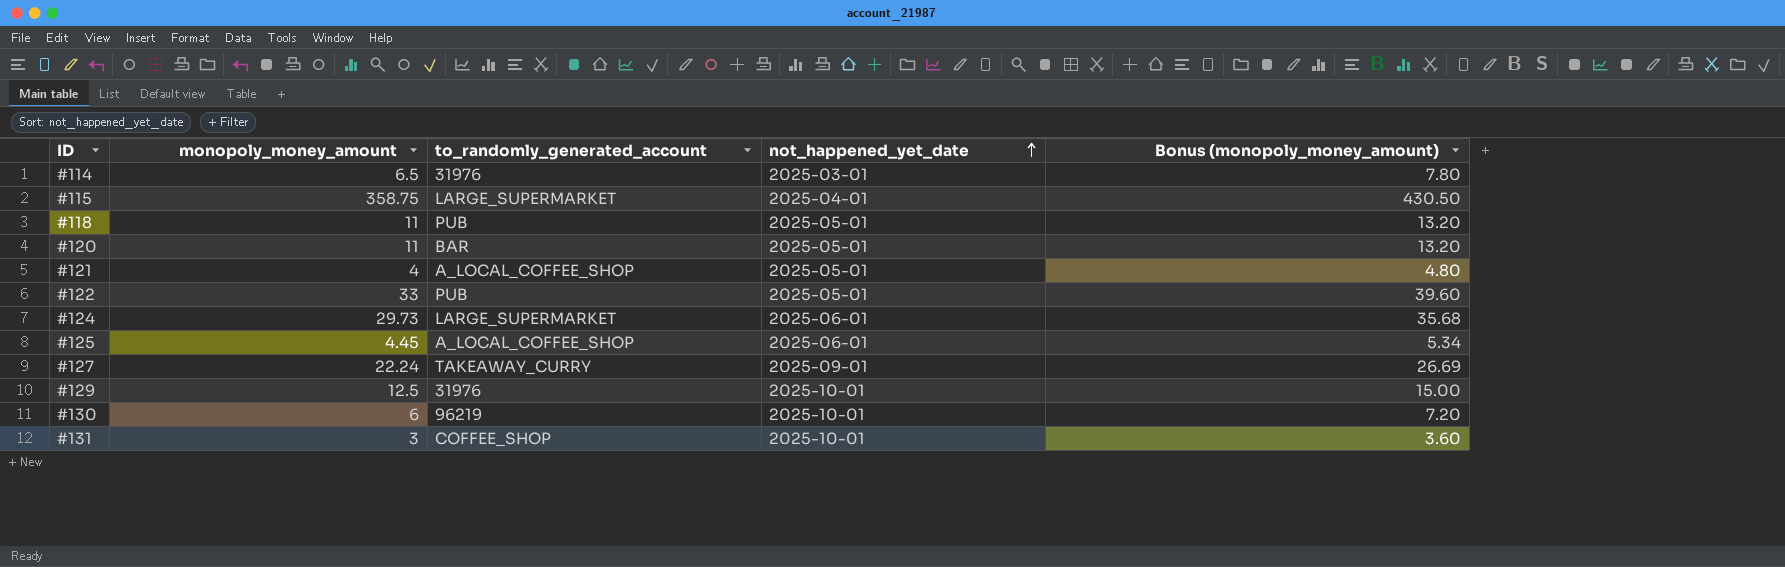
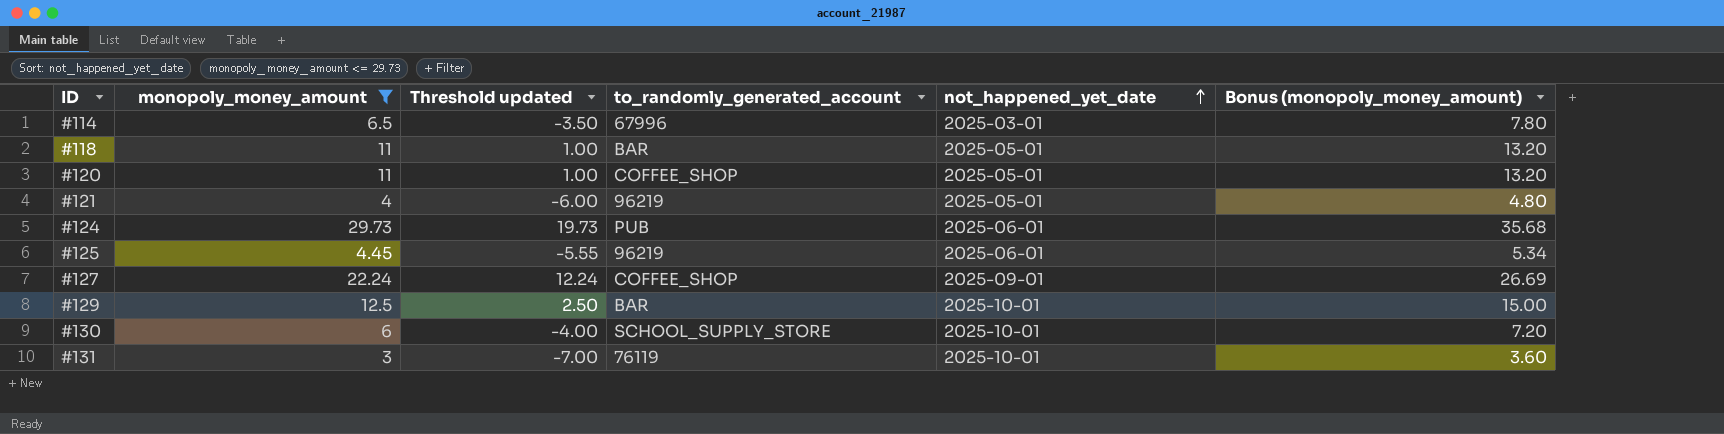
filter: none -> monopoly_money_amount <= 29.73
column Threshold updated | formula: none -> [monopoly_money_amount] - 10
#114 | to_randomly_generated_account: 31976 -> 67996
#118 | to_randomly_generated_account: PUB -> BAR
#120 | to_randomly_generated_account: BAR -> COFFEE_SHOP
#121 | to_randomly_generated_account: A_LOCAL_COFFEE_SHOP -> 96219
#124 | to_randomly_generated_account: LARGE_SUPERMARKET -> PUB
#125 | to_randomly_generated_account: A_LOCAL_COFFEE_SHOP -> 96219
#127 | to_randomly_generated_account: TAKEAWAY_CURRY -> COFFEE_SHOP
#129 | to_randomly_generated_account: 31976 -> BAR
#130 | to_randomly_generated_account: 96219 -> SCHOOL_SUPPLY_STORE
#131 | to_randomly_generated_account: COFFEE_SHOP -> 76119

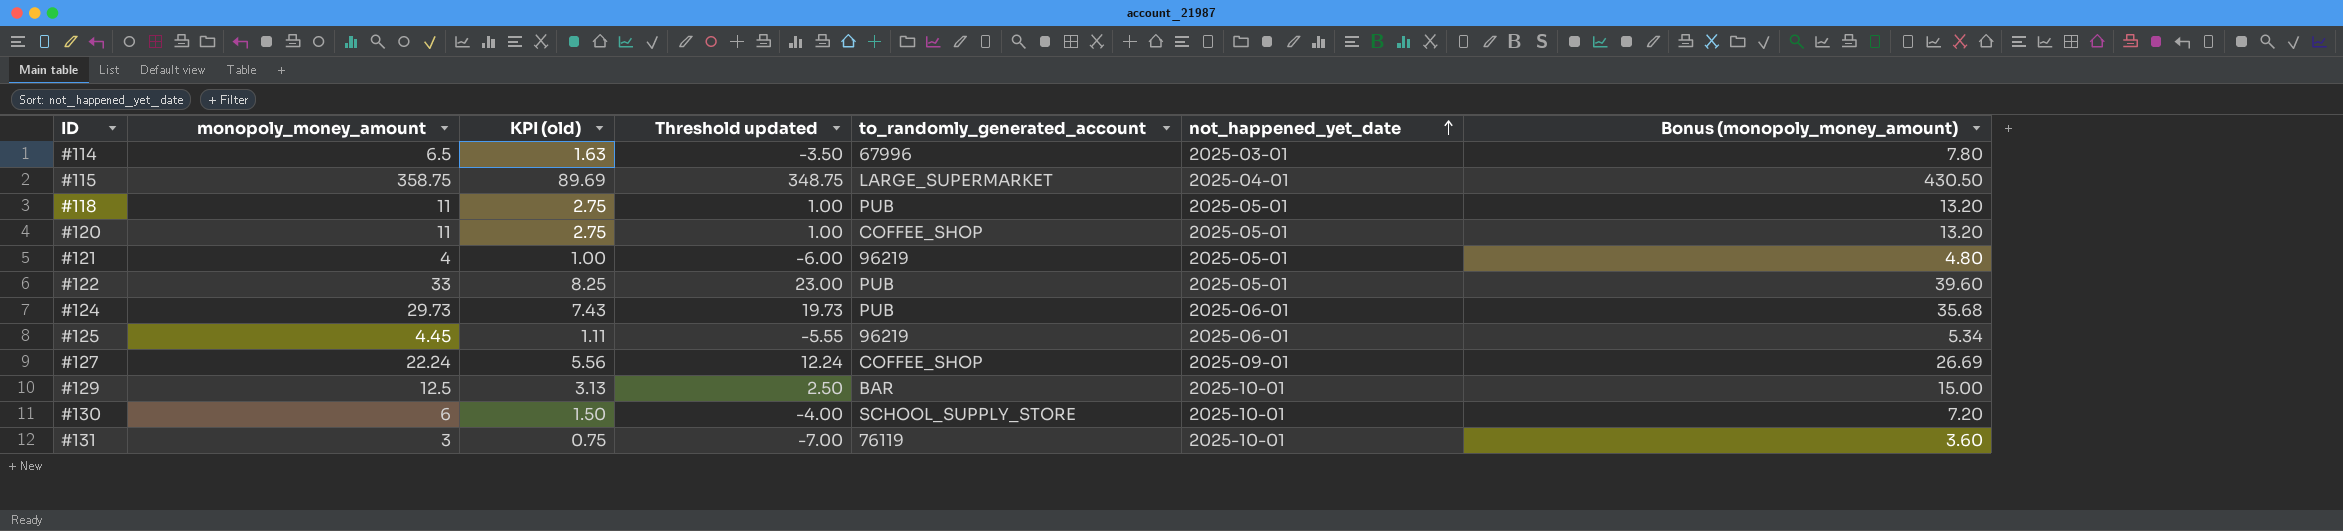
filter: monopoly_money_amount <= 29.73 -> none
column KPI (old) | formula: none -> [monopoly_money_amount] * 0.25
#118 | to_randomly_generated_account: BAR -> PUB

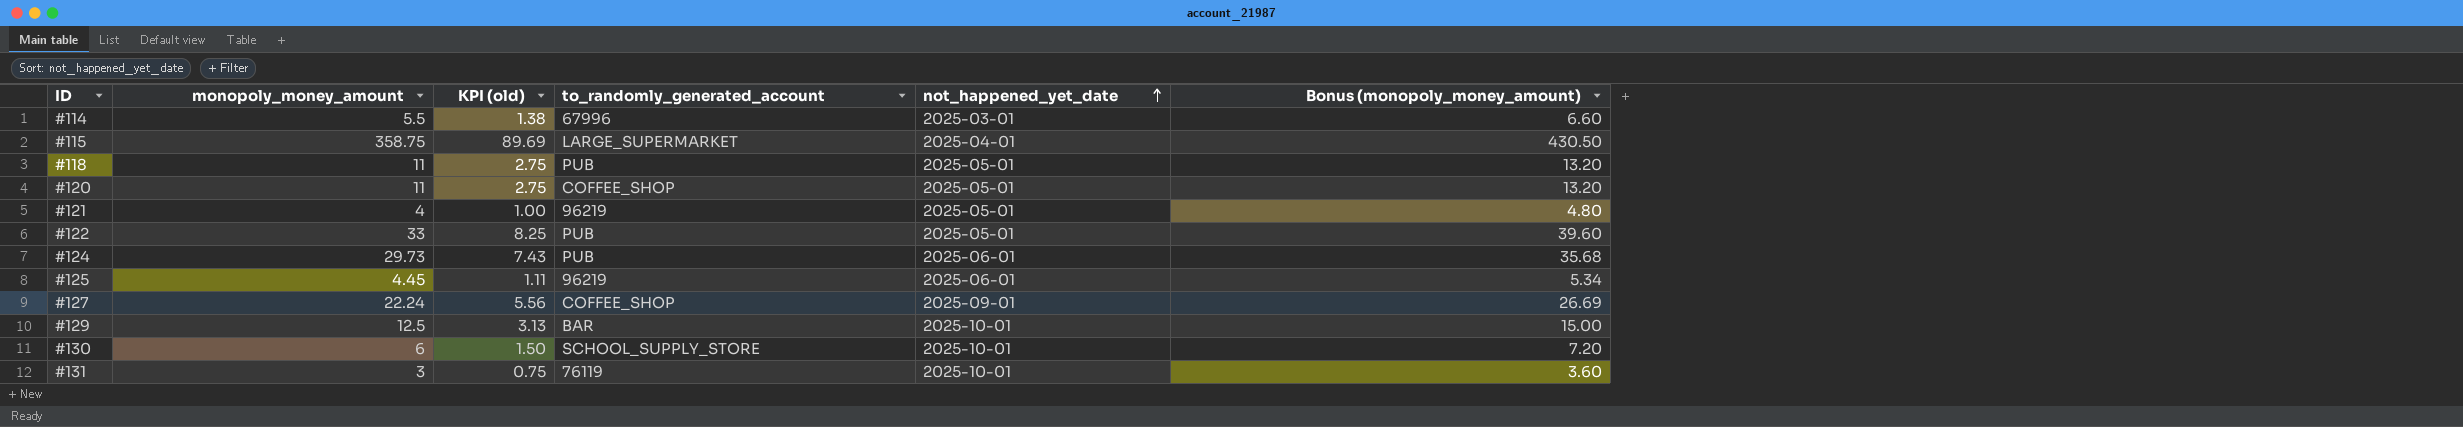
column Threshold updated | formula: [monopoly_money_amount] - 10 -> none
#114 | monopoly_money_amount: 6.5 -> 5.5
#114 | KPI (old): 1.63 -> 1.38
#114 | Bonus (monopoly_money_amount): 7.80 -> 6.60

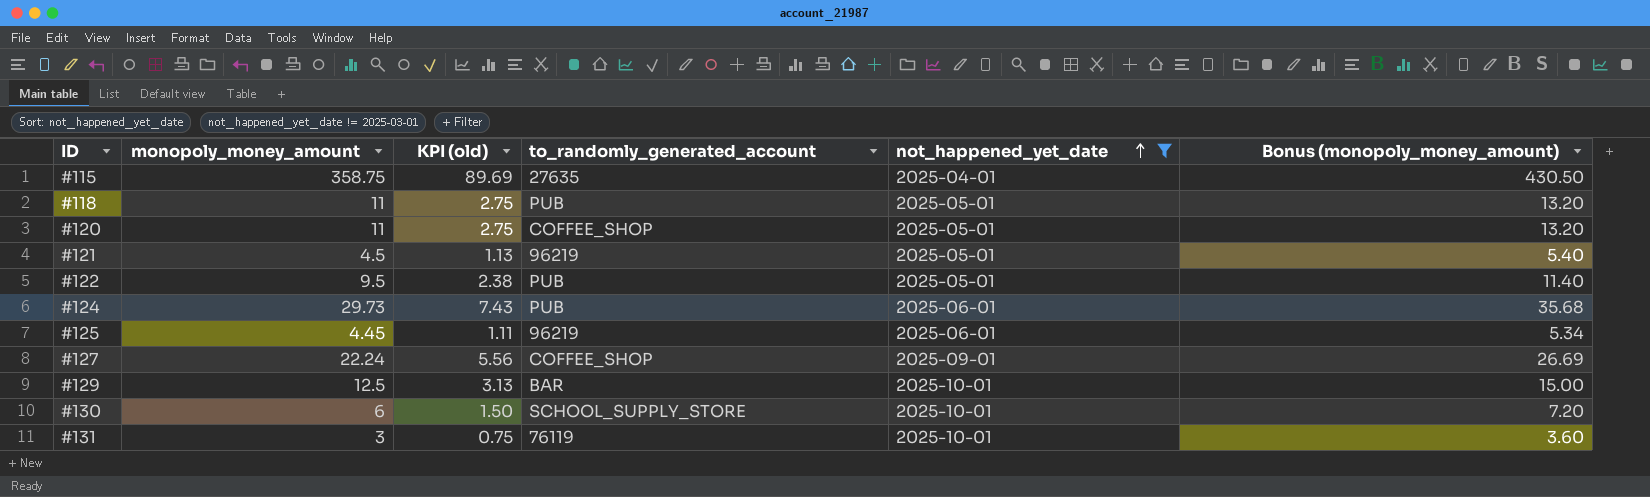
filter: none -> not_happened_yet_date != 2025-03-01
#115 | to_randomly_generated_account: LARGE_SUPERMARKET -> 27635
#121 | monopoly_money_amount: 4 -> 4.5
#121 | KPI (old): 1.00 -> 1.13
#121 | Bonus (monopoly_money_amount): 4.80 -> 5.40
#122 | monopoly_money_amount: 33 -> 9.5
#122 | KPI (old): 8.25 -> 2.38
#122 | Bonus (monopoly_money_amount): 39.60 -> 11.40

